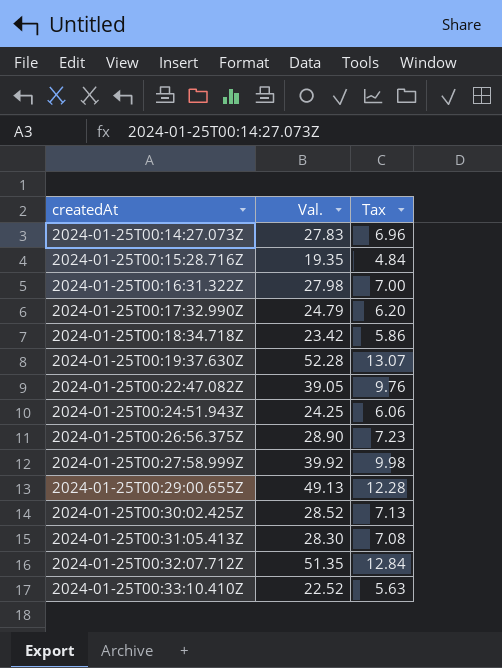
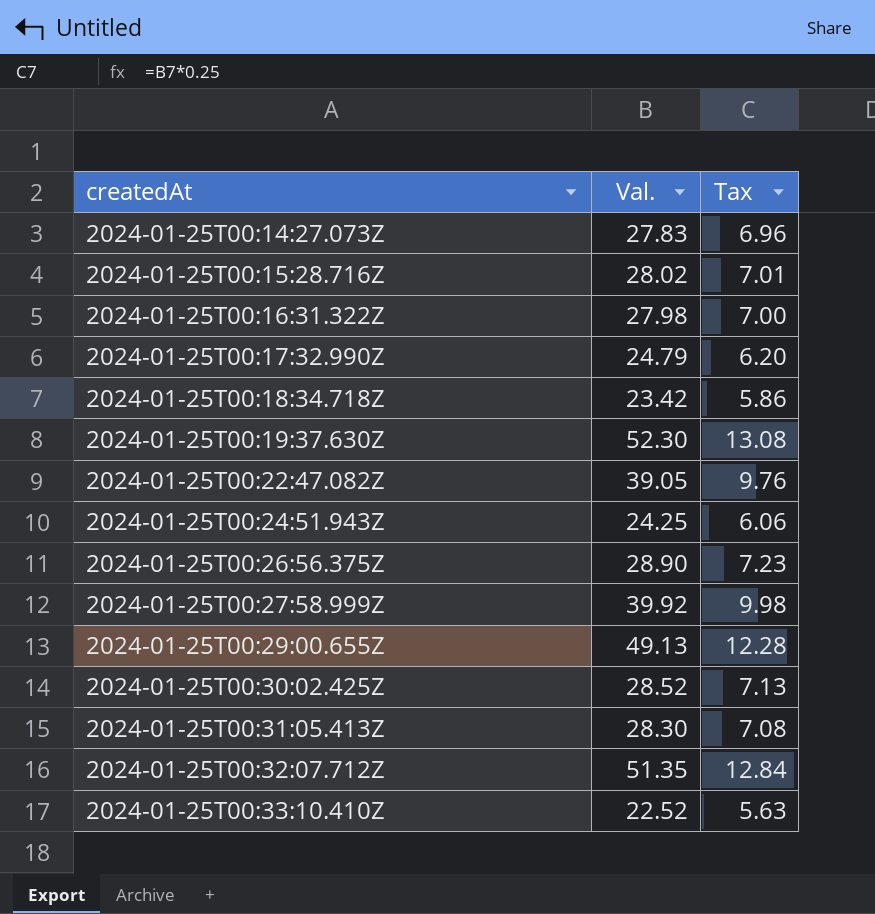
2024-01-25T00:15:28.716Z | Val.: 19.35 -> 28.02
2024-01-25T00:15:28.716Z | Tax: 4.84 -> 7.01
2024-01-25T00:19:37.630Z | Val.: 52.28 -> 52.30
2024-01-25T00:19:37.630Z | Tax: 13.07 -> 13.08

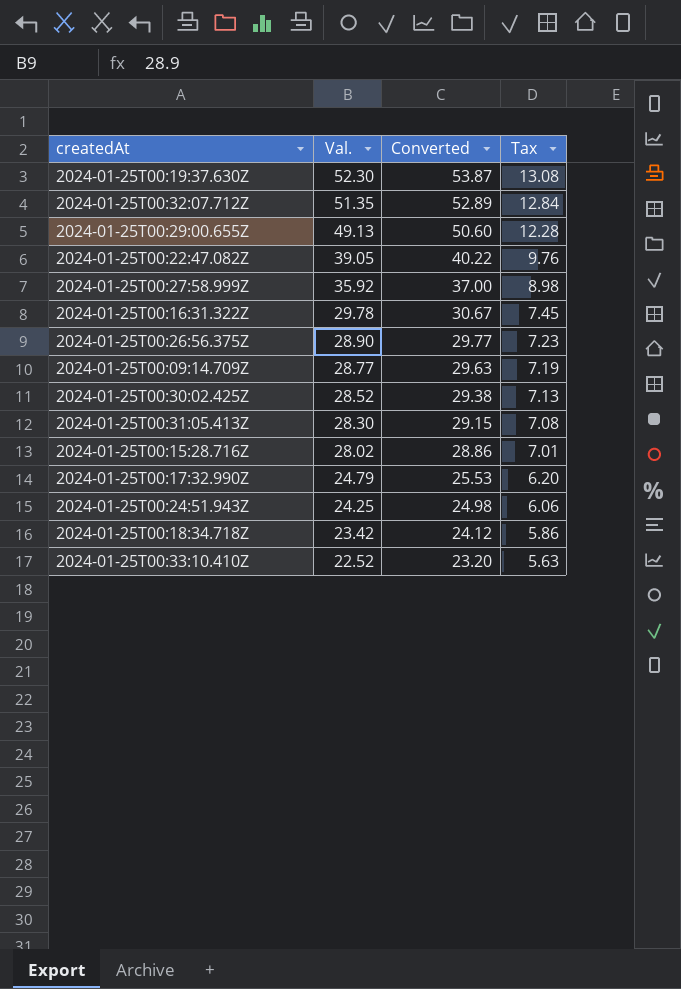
row order: createdAt ascending -> Val. descending
column Converted | formula: none -> [Val.] * 1.03
row 2024-01-25T00:14:27.073Z: 27.83 | 6.96 -> none
2024-01-25T00:27:58.999Z | Val.: 39.92 -> 35.92
2024-01-25T00:27:58.999Z | Tax: 9.98 -> 8.98
2024-01-25T00:16:31.322Z | Val.: 27.98 -> 29.78
2024-01-25T00:16:31.322Z | Tax: 7.00 -> 7.45
row 2024-01-25T00:09:14.709Z: none -> 28.77 | 29.63 | 7.19

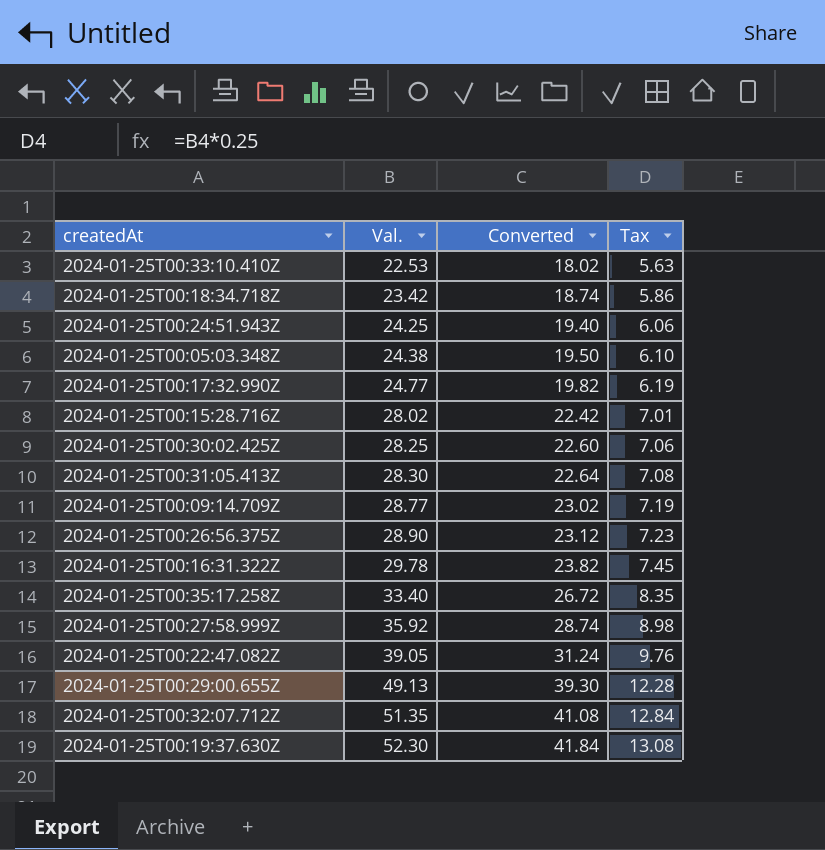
row order: Val. descending -> Val. ascending
column Converted | formula: [Val.] * 1.03 -> [Val.] * 0.8
2024-01-25T00:33:10.410Z | Val.: 22.52 -> 22.53
row 2024-01-25T00:05:03.348Z: none -> 24.38 | 19.50 | 6.10
2024-01-25T00:17:32.990Z | Val.: 24.79 -> 24.77
2024-01-25T00:17:32.990Z | Tax: 6.20 -> 6.19
2024-01-25T00:30:02.425Z | Val.: 28.52 -> 28.25
2024-01-25T00:30:02.425Z | Tax: 7.13 -> 7.06
row 2024-01-25T00:35:17.258Z: none -> 33.40 | 26.72 | 8.35

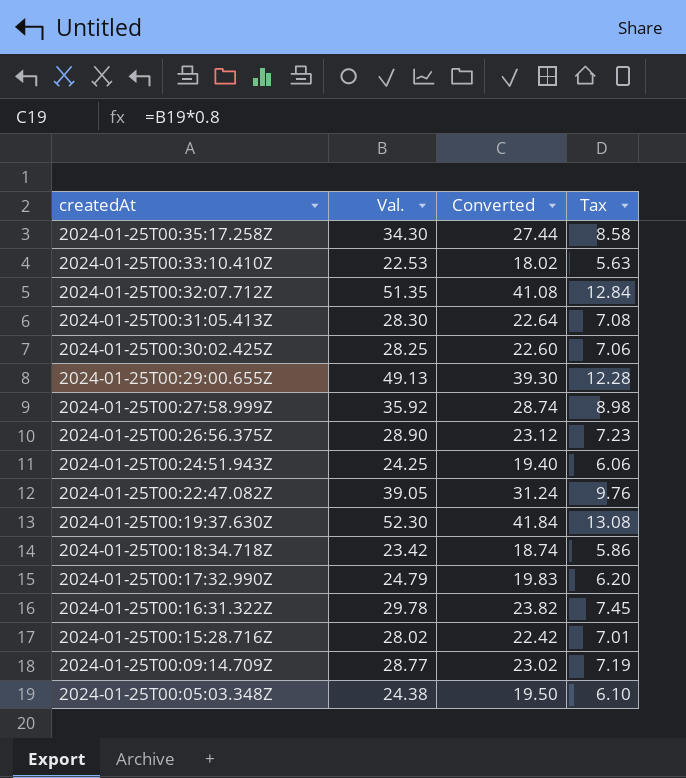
row order: Val. ascending -> createdAt descending
2024-01-25T00:35:17.258Z | Val.: 33.40 -> 34.30
2024-01-25T00:35:17.258Z | Converted: 26.72 -> 27.44
2024-01-25T00:35:17.258Z | Tax: 8.35 -> 8.58
2024-01-25T00:17:32.990Z | Val.: 24.77 -> 24.79
2024-01-25T00:17:32.990Z | Converted: 19.82 -> 19.83
2024-01-25T00:17:32.990Z | Tax: 6.19 -> 6.20

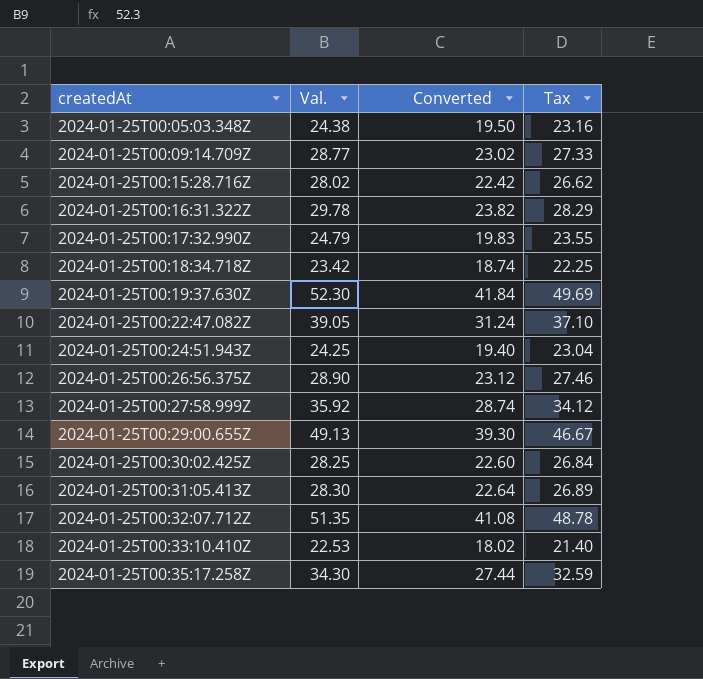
row order: createdAt descending -> createdAt ascending
column Tax | formula: [Val.] * 0.25 -> [Val.] * 0.95

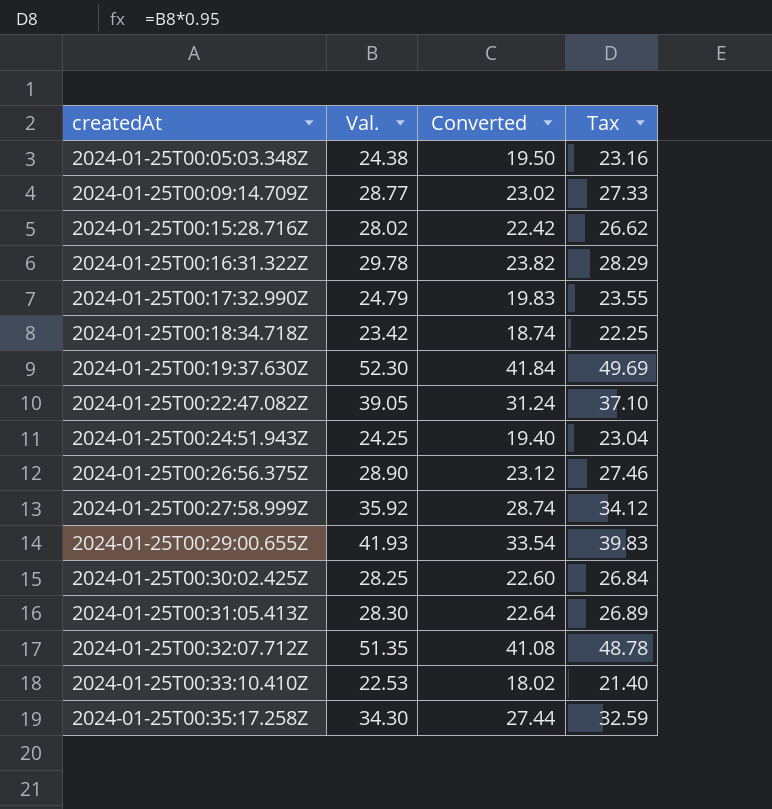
2024-01-25T00:29:00.655Z | Val.: 49.13 -> 41.93
2024-01-25T00:29:00.655Z | Converted: 39.30 -> 33.54
2024-01-25T00:29:00.655Z | Tax: 46.67 -> 39.83

